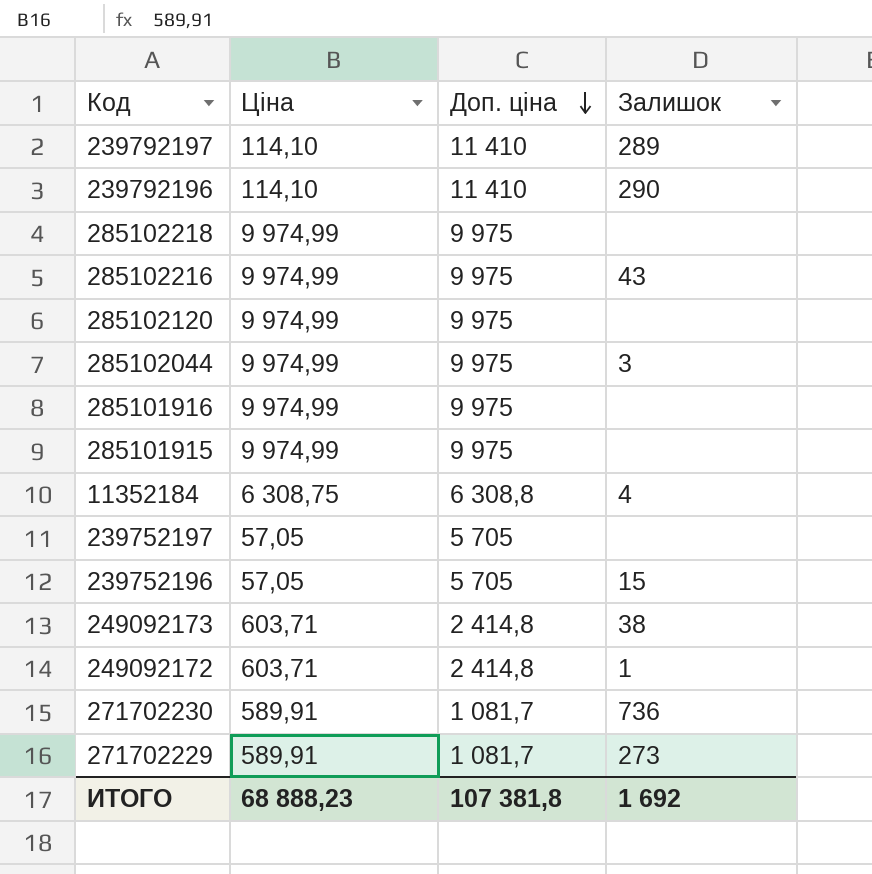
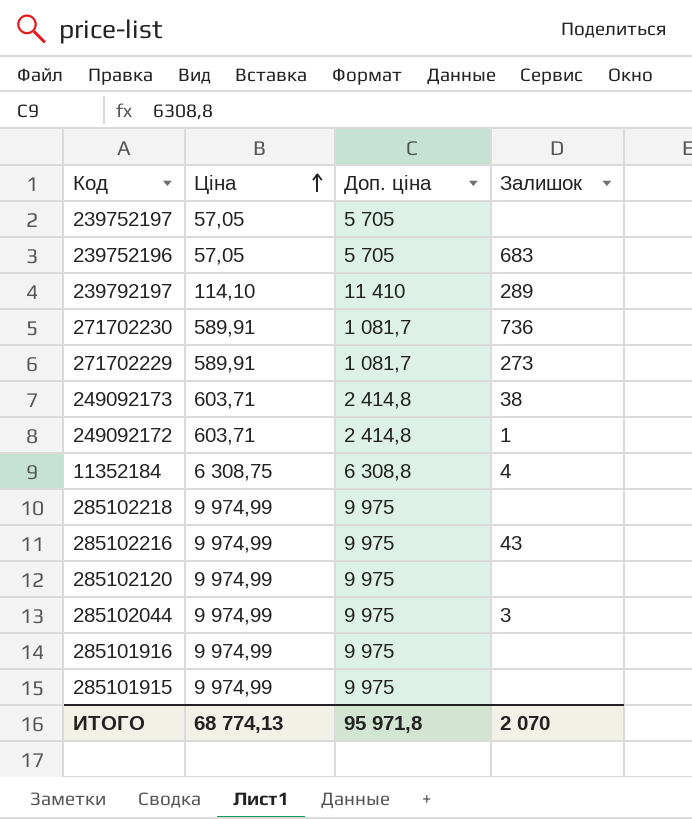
row order: Доп. ціна descending -> Ціна ascending
row 239792196: 114,10 | 11 410 | 290 -> none
239752196 | Залишок: 15 -> 683
ИТОГО | Ціна: 68 888,23 -> 68 774,13
ИТОГО | Доп. ціна: 107 381,8 -> 95 971,8
ИТОГО | Залишок: 1 692 -> 2 070

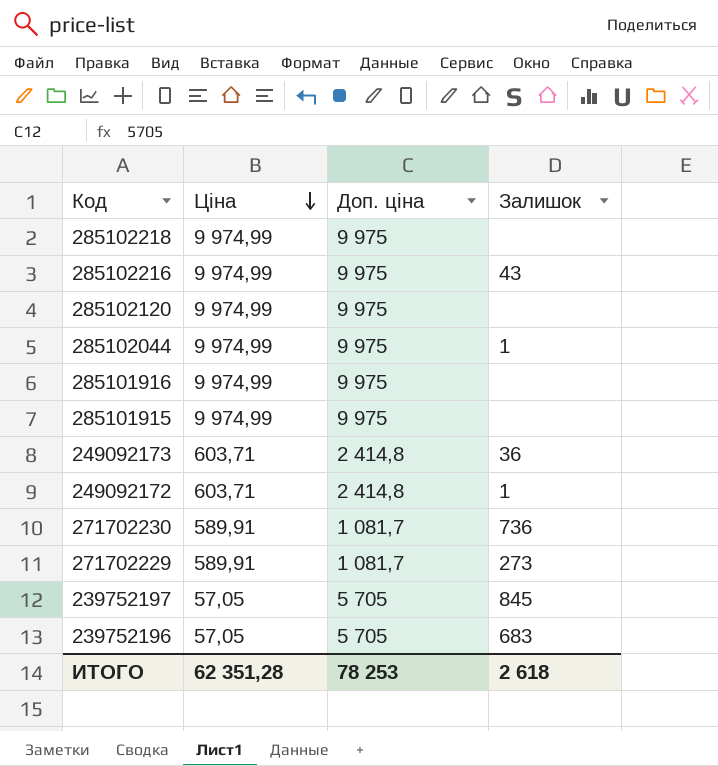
row order: Ціна ascending -> Ціна descending
row 239792197: 114,10 | 11 410 | 289 -> none
row 11352184: 6 308,75 | 6 308,8 | 4 -> none
285102044 | Залишок: 3 -> 1
249092173 | Залишок: 38 -> 36
239752197 | Залишок: none -> 845
ИТОГО | Ціна: 68 774,13 -> 62 351,28
ИТОГО | Доп. ціна: 95 971,8 -> 78 253
ИТОГО | Залишок: 2 070 -> 2 618

